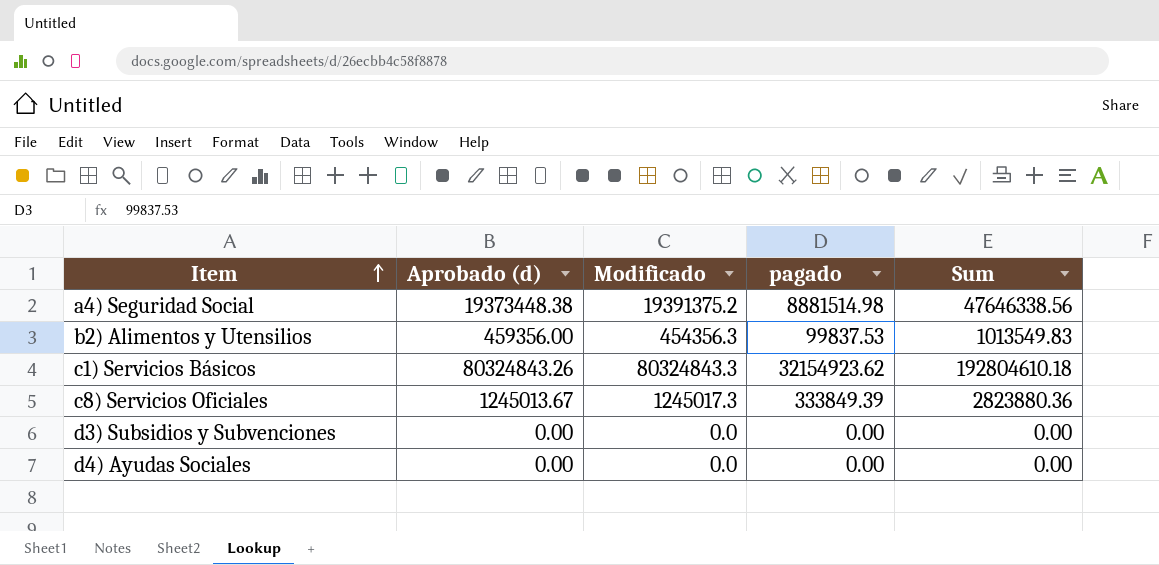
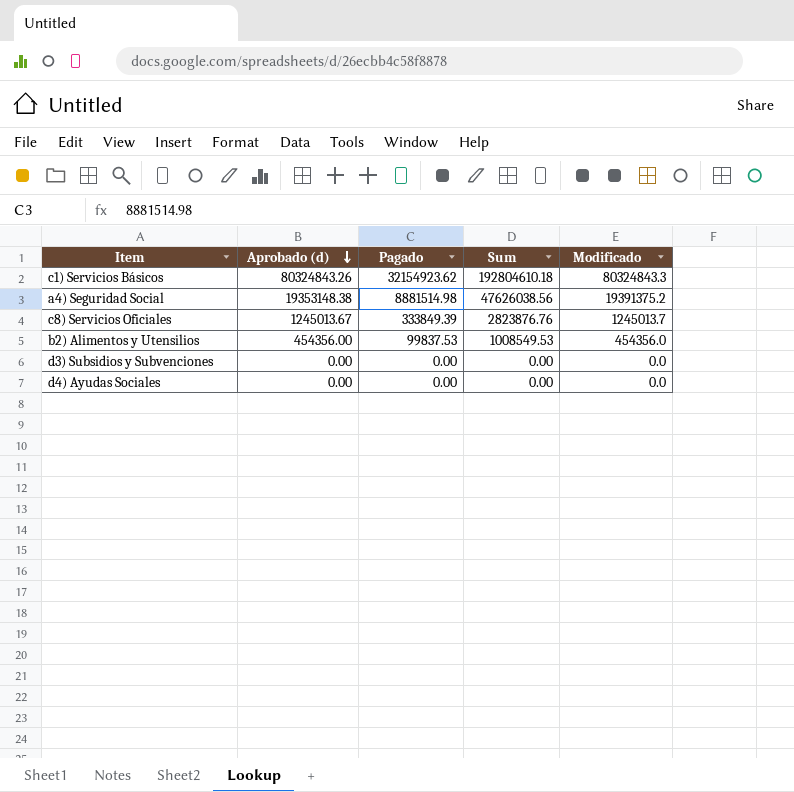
row order: Item ascending -> Aprobado (d) descending
column name: pagado -> Pagado
column Modificado | position: 3 -> 5
a4) Seguridad Social | Aprobado (d): 19373448.38 -> 19353148.38
a4) Seguridad Social | Sum: 47646338.56 -> 47626038.56
c8) Servicios Oficiales | Sum: 2823880.36 -> 2823876.76
c8) Servicios Oficiales | Modificado: 1245017.3 -> 1245013.7
b2) Alimentos y Utensilios | Aprobado (d): 459356.00 -> 454356.00
b2) Alimentos y Utensilios | Sum: 1013549.83 -> 1008549.53
b2) Alimentos y Utensilios | Modificado: 454356.3 -> 454356.0

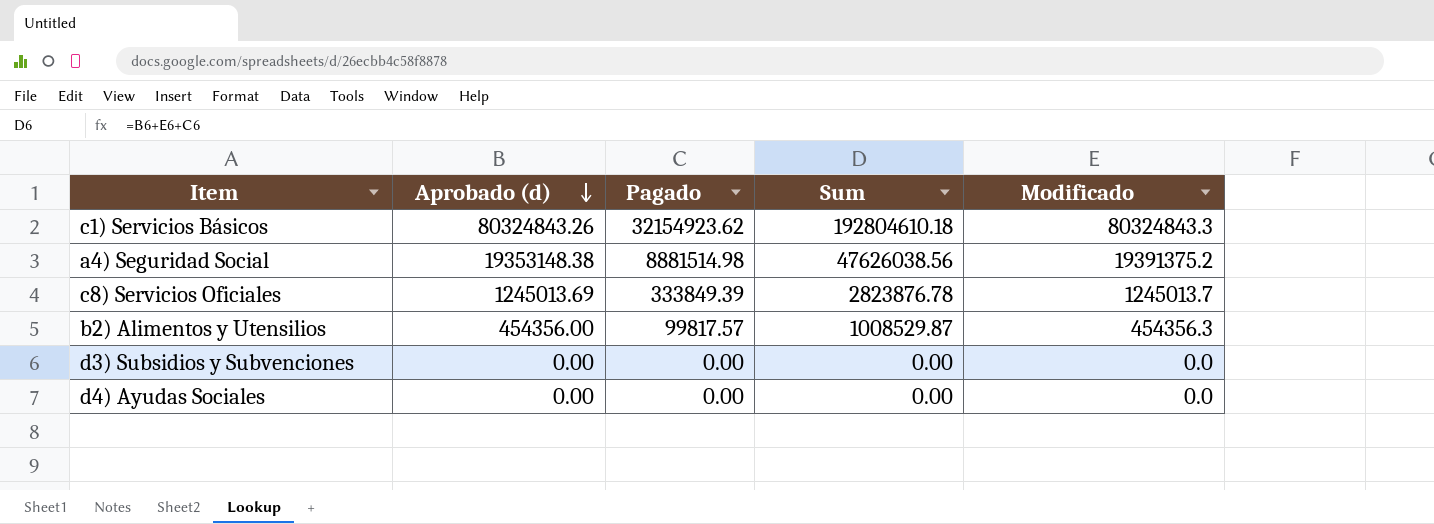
c8) Servicios Oficiales | Aprobado (d): 1245013.67 -> 1245013.69
c8) Servicios Oficiales | Sum: 2823876.76 -> 2823876.78
b2) Alimentos y Utensilios | Pagado: 99837.53 -> 99817.57
b2) Alimentos y Utensilios | Sum: 1008549.53 -> 1008529.87
b2) Alimentos y Utensilios | Modificado: 454356.0 -> 454356.3

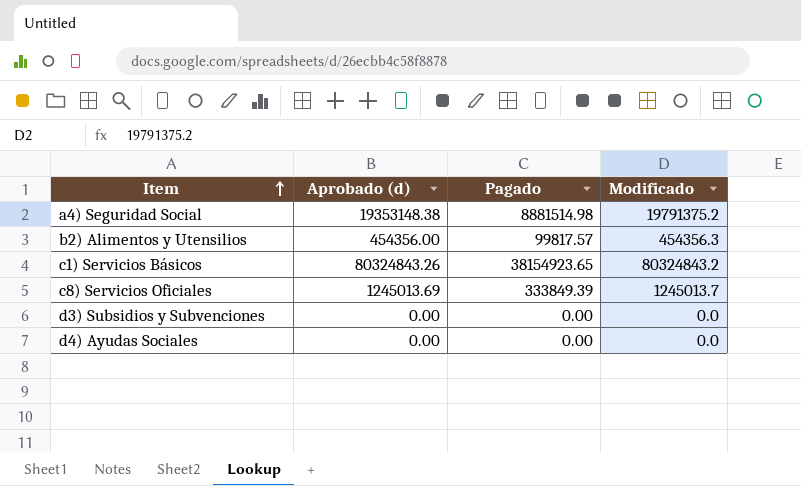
row order: Aprobado (d) descending -> Item ascending
column Sum | formula: [Aprobado (d)] + [Pagado] + [Modificado] -> none
a4) Seguridad Social | Modificado: 19391375.2 -> 19791375.2
c1) Servicios Básicos | Pagado: 32154923.62 -> 38154923.65
c1) Servicios Básicos | Modificado: 80324843.3 -> 80324843.2

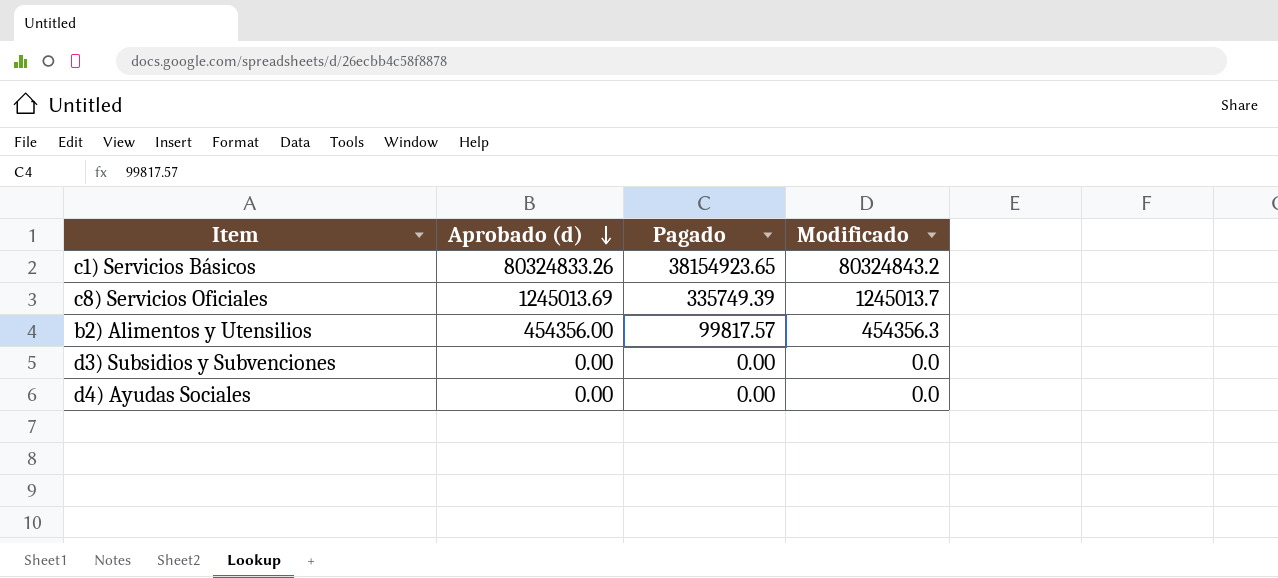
row order: Item ascending -> Aprobado (d) descending
row a4) Seguridad Social: 19353148.38 | 8881514.98 | 19791375.2 -> none
c1) Servicios Básicos | Aprobado (d): 80324843.26 -> 80324833.26
c8) Servicios Oficiales | Pagado: 333849.39 -> 335749.39

